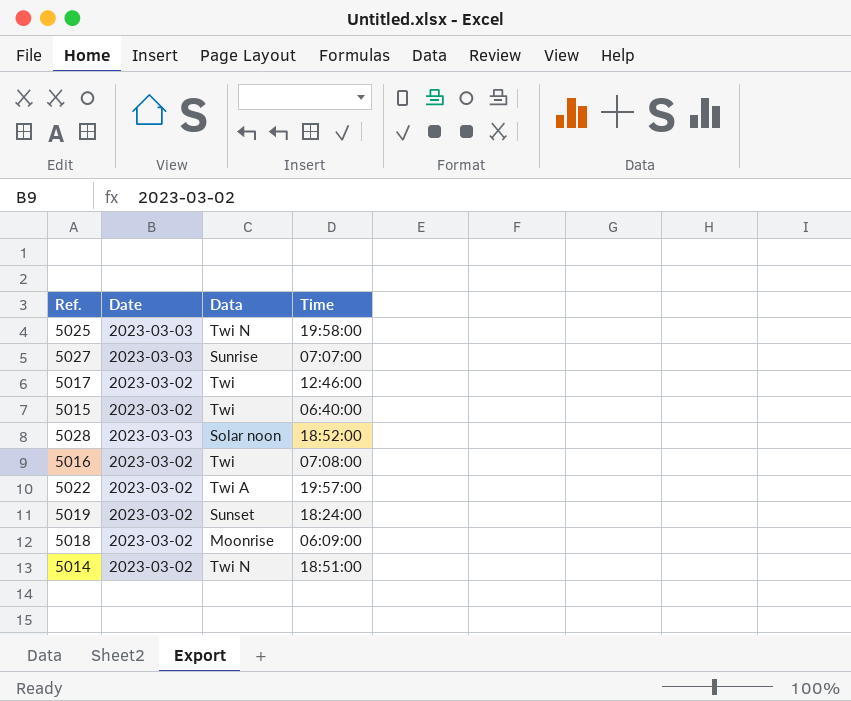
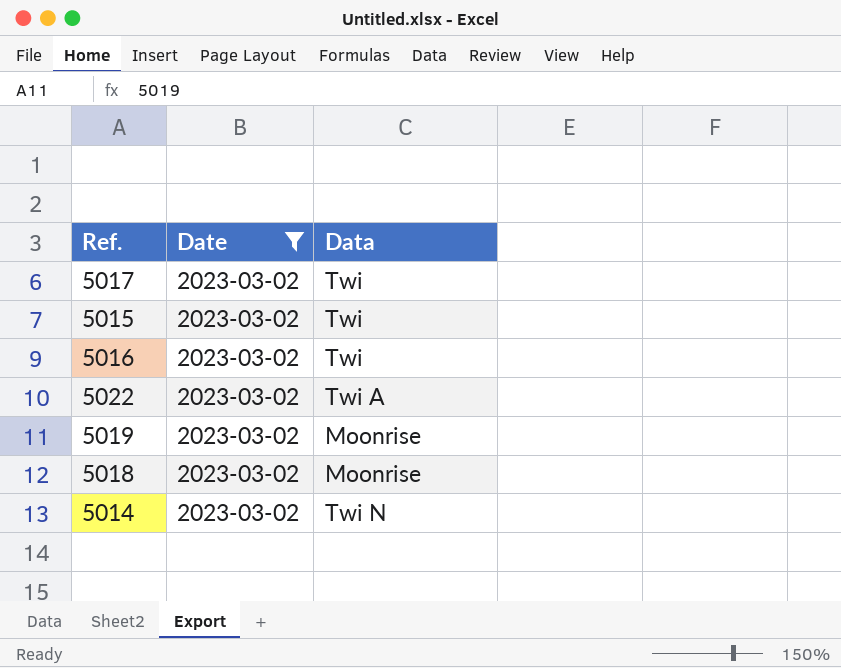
filter: none -> Date = 2023-03-02
column Time | position: 4 -> none
5019 | Data: Sunset -> Moonrise

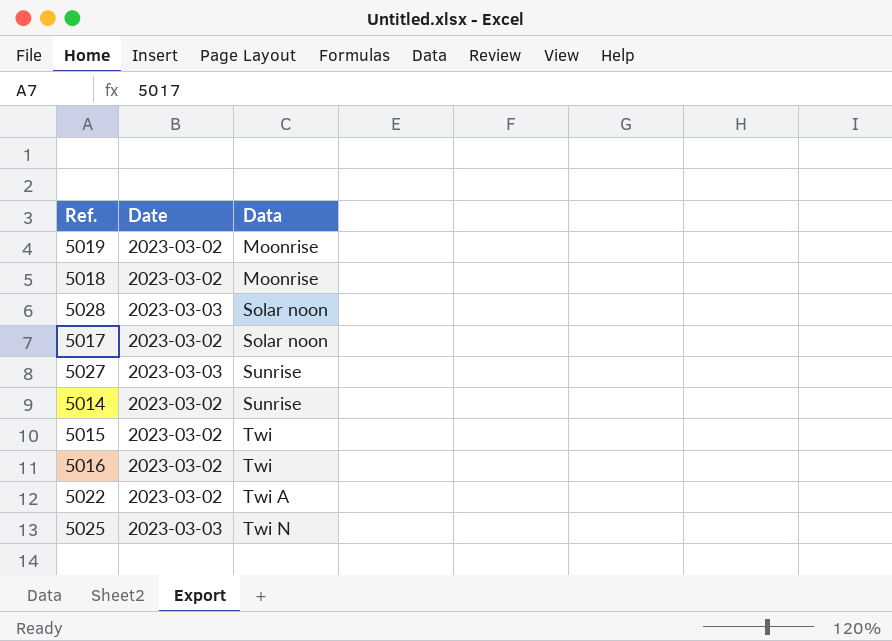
filter: Date = 2023-03-02 -> none
row order: none -> Data ascending
5017 | Data: Twi -> Solar noon
5014 | Data: Twi N -> Sunrise

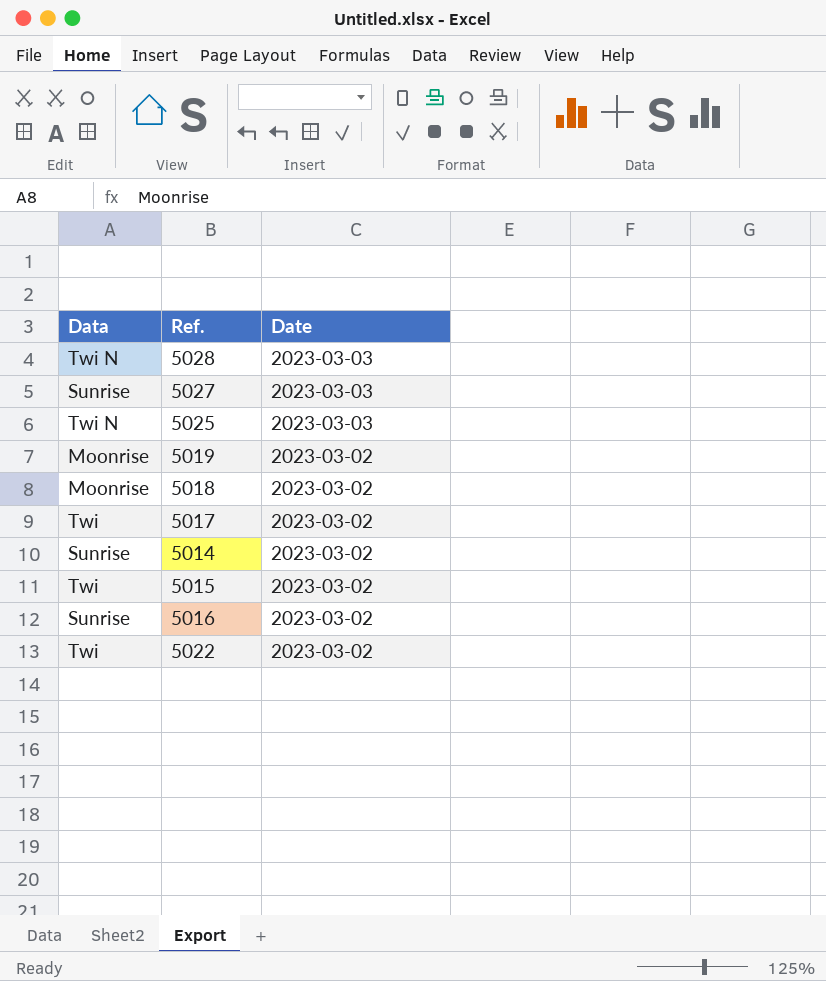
row order: Data ascending -> Date descending
column Data | position: 3 -> 1
5028 | Data: Solar noon -> Twi N
5017 | Data: Solar noon -> Twi
5016 | Data: Twi -> Sunrise
5022 | Data: Twi A -> Twi

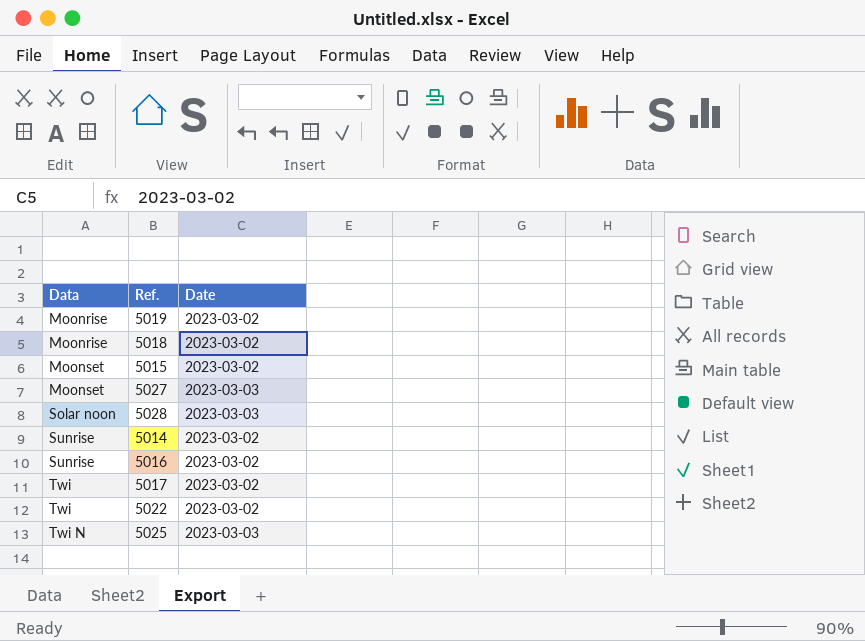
row order: Date descending -> Data ascending
5015 | Data: Twi -> Moonset
5027 | Data: Sunrise -> Moonset
5028 | Data: Twi N -> Solar noon

